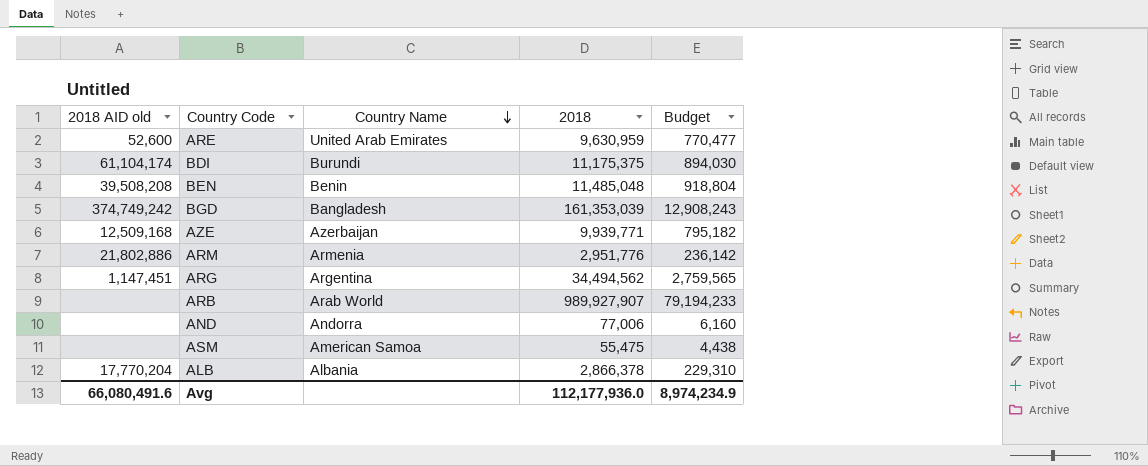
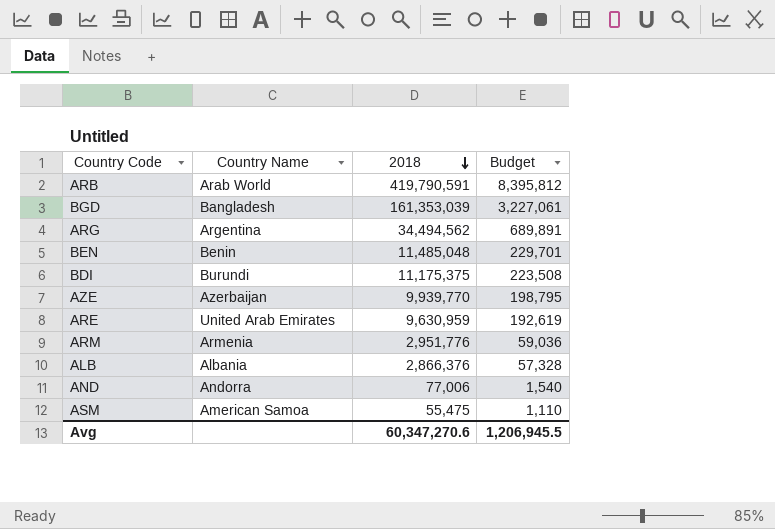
row order: Country Name descending -> 2018 descending
column 2018 AID old | position: 1 -> none
column Budget | formula: [2018] * 0.08 -> [2018] * 0.02
ARB | 2018: 989,927,907 -> 419,790,591
AZE | 2018: 9,939,771 -> 9,939,770
ALB | 2018: 2,866,378 -> 2,866,376
Avg | 2018: 112,177,936.0 -> 60,347,270.6
Avg | Budget: 8,974,234.9 -> 1,206,945.5

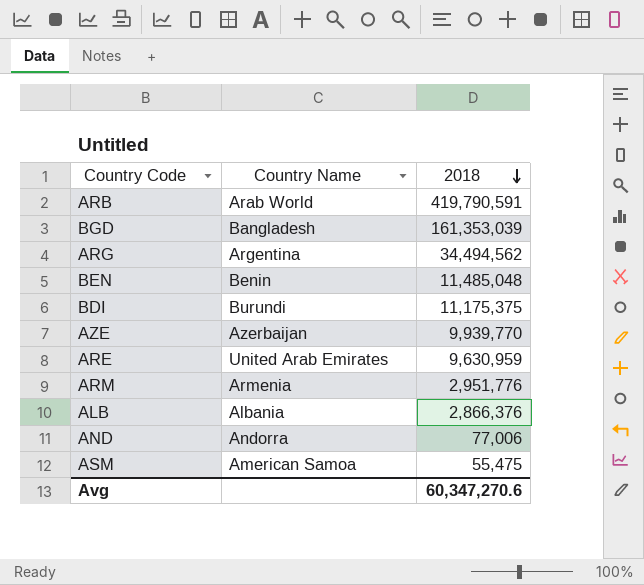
column Budget | formula: [2018] * 0.02 -> none

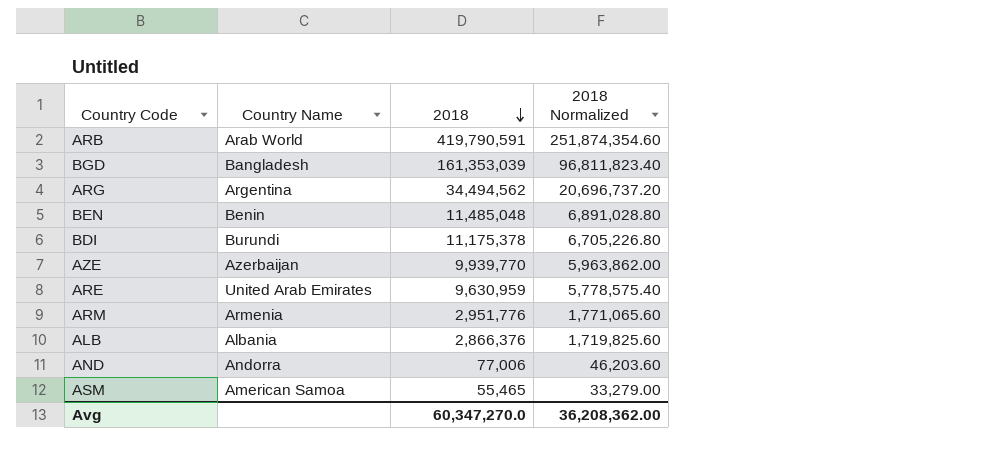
column 2018 Normalized | formula: none -> [2018] * 0.6
BDI | 2018: 11,175,375 -> 11,175,378
ASM | 2018: 55,475 -> 55,465
Avg | 2018: 60,347,270.6 -> 60,347,270.0

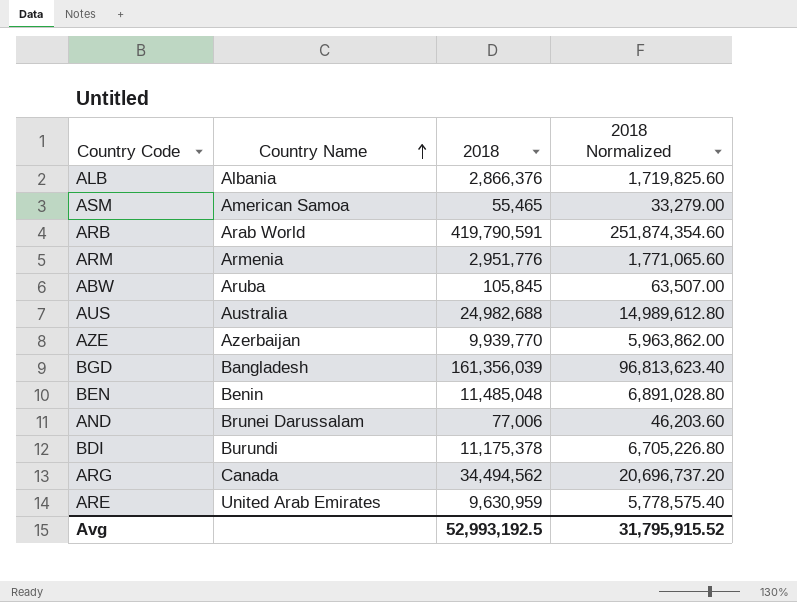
row order: 2018 descending -> Country Name ascending
row ABW: none -> Aruba | 105,845 | 63,507.00
row AUS: none -> Australia | 24,982,688 | 14,989,612.80
BGD | 2018: 161,353,039 -> 161,356,039
BGD | 2018 Normalized: 96,811,823.40 -> 96,813,623.40
AND | Country Name: Andorra -> Brunei Darussalam
ARG | Country Name: Argentina -> Canada
Avg | 2018: 60,347,270.0 -> 52,993,192.5
Avg | 2018 Normalized: 36,208,362.00 -> 31,795,915.52

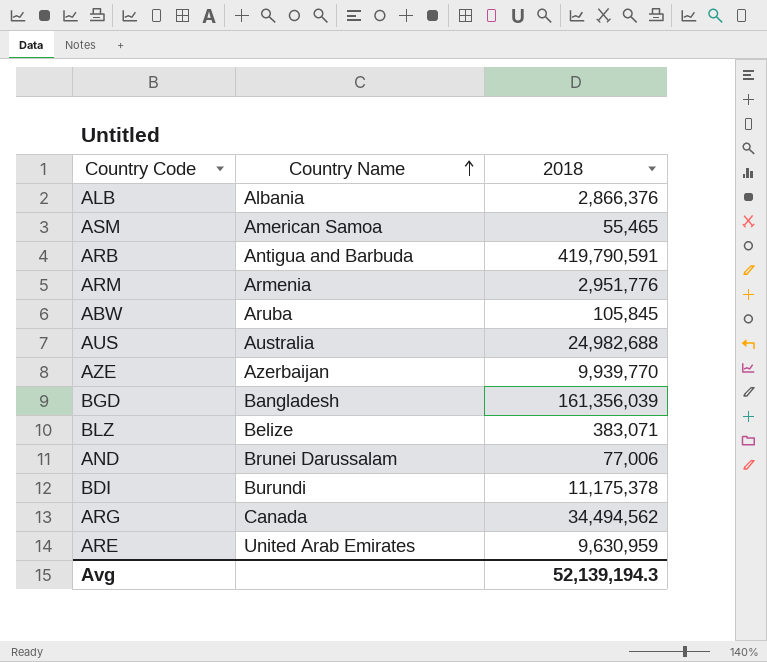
column 2018 Normalized | formula: [2018] * 0.6 -> none
row BEN: Benin | 11,485,048 | 6,891,028.80 -> none
ARB | Country Name: Arab World -> Antigua and Barbuda
row BLZ: none -> Belize | 383,071
Avg | 2018: 52,993,192.5 -> 52,139,194.3

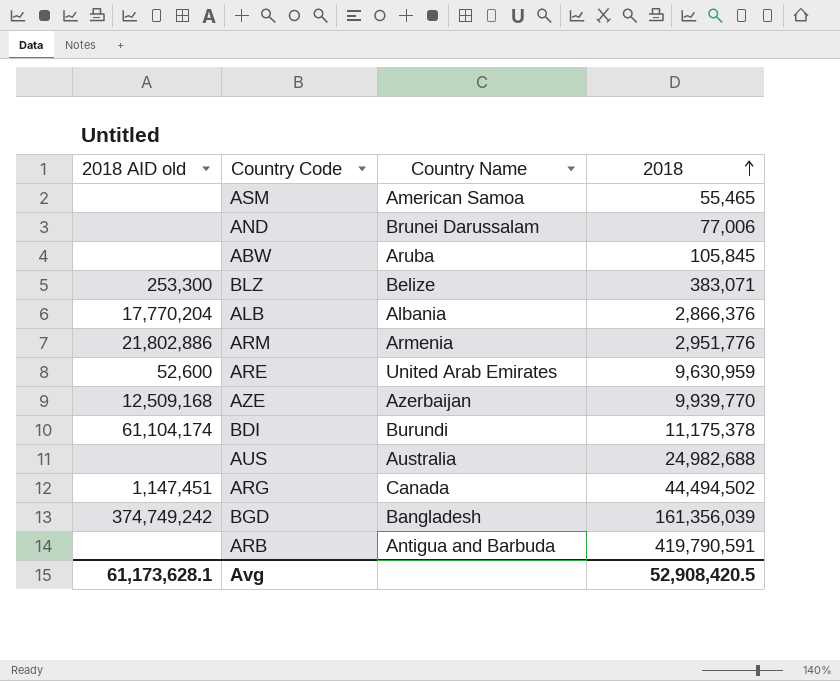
row order: Country Name ascending -> 2018 ascending
column 2018 AID old | position: none -> 1
ARG | 2018: 34,494,562 -> 44,494,502
Avg | 2018: 52,139,194.3 -> 52,908,420.5

